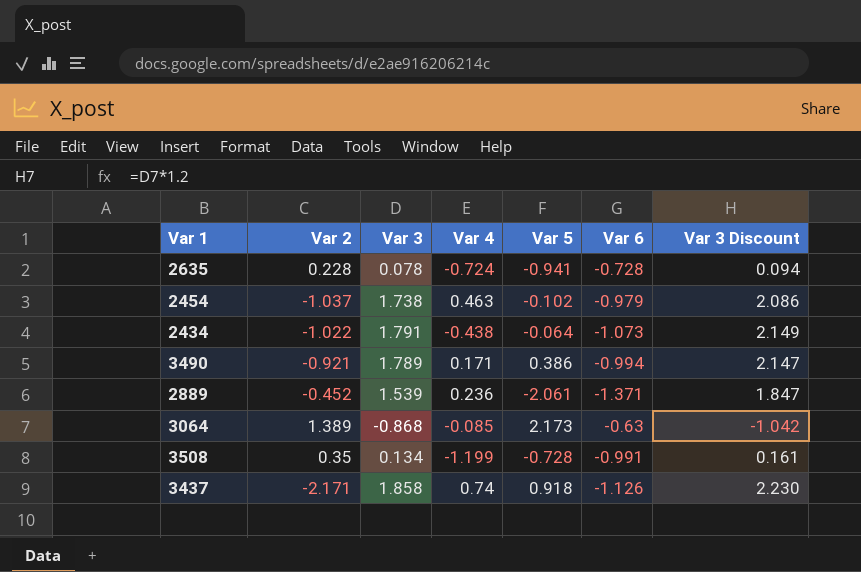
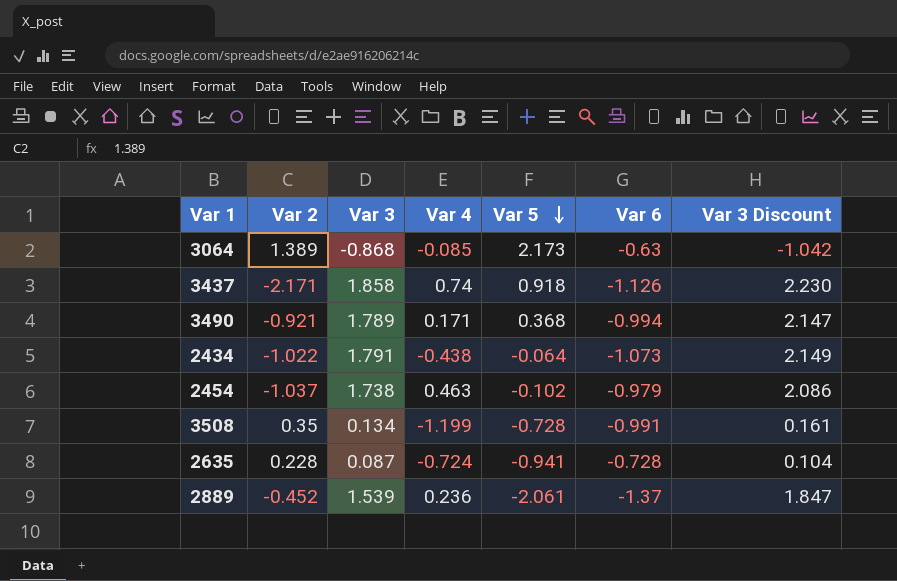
row order: none -> Var 5 descending
3490 | Var 5: 0.386 -> 0.368
2635 | Var 3: 0.078 -> 0.087
2635 | Var 3 Discount: 0.094 -> 0.104
2889 | Var 6: -1.371 -> -1.37

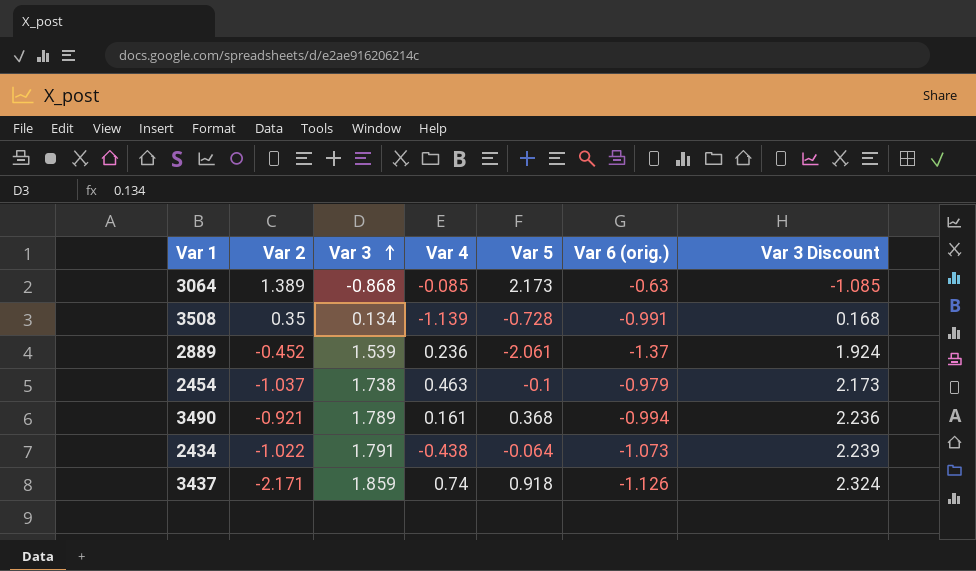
row order: Var 5 descending -> Var 3 ascending
column name: Var 6 -> Var 6 (orig.)
column Var 3 Discount | formula: [Var 3] * 1.2 -> [Var 3] * 1.25
row 2635: 0.228 | 0.087 | -0.724 | -0.941 | -0.728 | 0.104 -> none
3508 | Var 4: -1.199 -> -1.139
2454 | Var 5: -0.102 -> -0.1
3490 | Var 4: 0.171 -> 0.161
3437 | Var 3: 1.858 -> 1.859

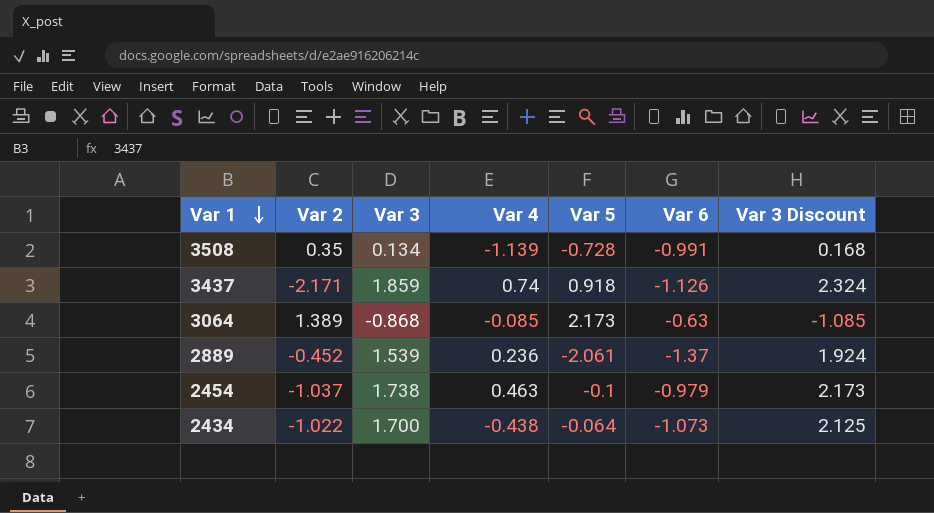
row order: Var 3 ascending -> Var 1 descending
column name: Var 6 (orig.) -> Var 6
row 3490: -0.921 | 1.789 | 0.161 | 0.368 | -0.994 | 2.236 -> none
2434 | Var 3: 1.791 -> 1.700
2434 | Var 3 Discount: 2.239 -> 2.125

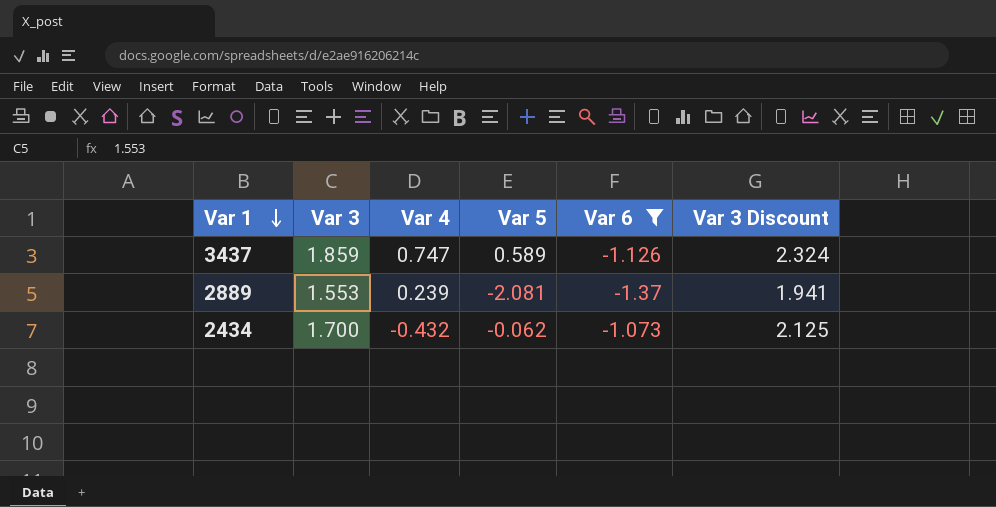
filter: none -> Var 6 <= -1.073
column Var 2 | position: 2 -> none
3437 | Var 4: 0.74 -> 0.747
3437 | Var 5: 0.918 -> 0.589
2889 | Var 3: 1.539 -> 1.553
2889 | Var 4: 0.236 -> 0.239
2889 | Var 5: -2.061 -> -2.081
2889 | Var 3 Discount: 1.924 -> 1.941
2434 | Var 4: -0.438 -> -0.432
2434 | Var 5: -0.064 -> -0.062

